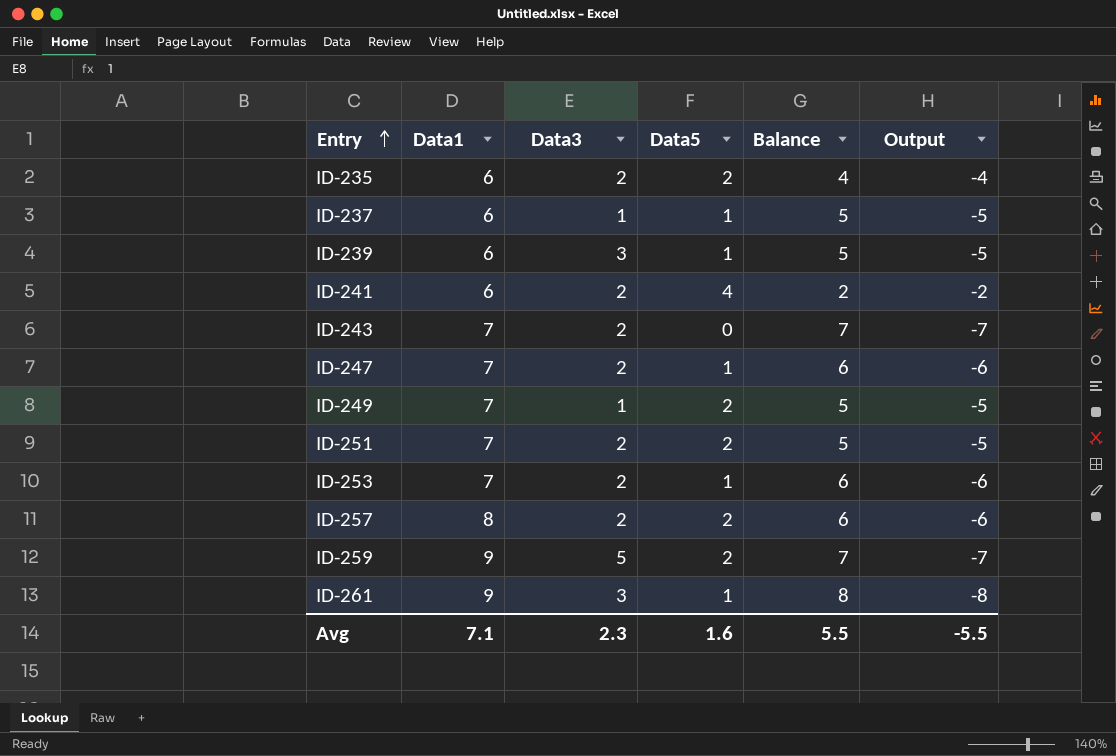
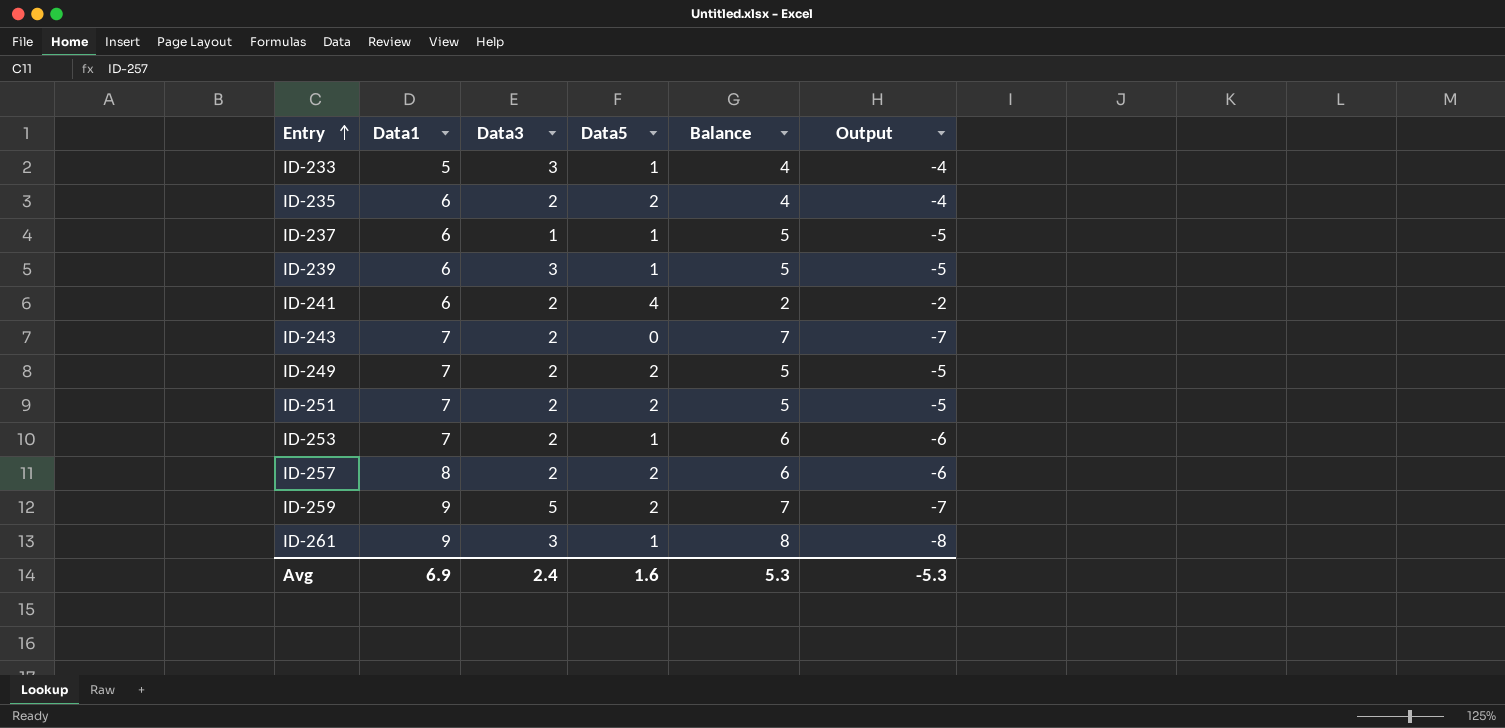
row ID-247: 7 | 2 | 1 | 6 | -6 -> none
row ID-233: none -> 5 | 3 | 1 | 4 | -4
ID-249 | Data3: 1 -> 2
Avg | Data1: 7.1 -> 6.9
Avg | Data3: 2.3 -> 2.4
Avg | Balance: 5.5 -> 5.3
Avg | Output: -5.5 -> -5.3

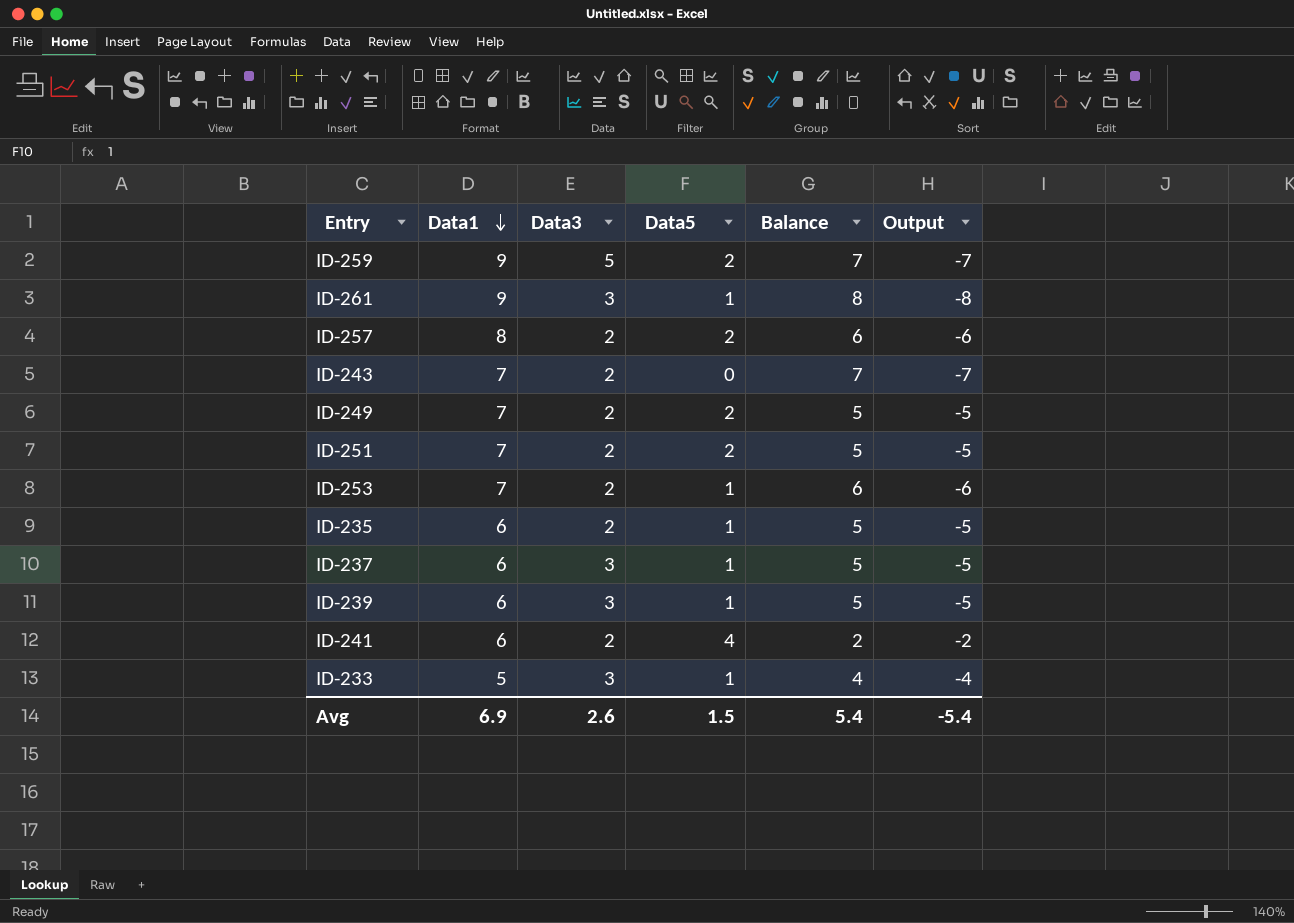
row order: Entry ascending -> Data1 descending
ID-235 | Data5: 2 -> 1
ID-235 | Balance: 4 -> 5
ID-235 | Output: -4 -> -5
ID-237 | Data3: 1 -> 3
Avg | Data3: 2.4 -> 2.6
Avg | Data5: 1.6 -> 1.5
Avg | Balance: 5.3 -> 5.4
Avg | Output: -5.3 -> -5.4

